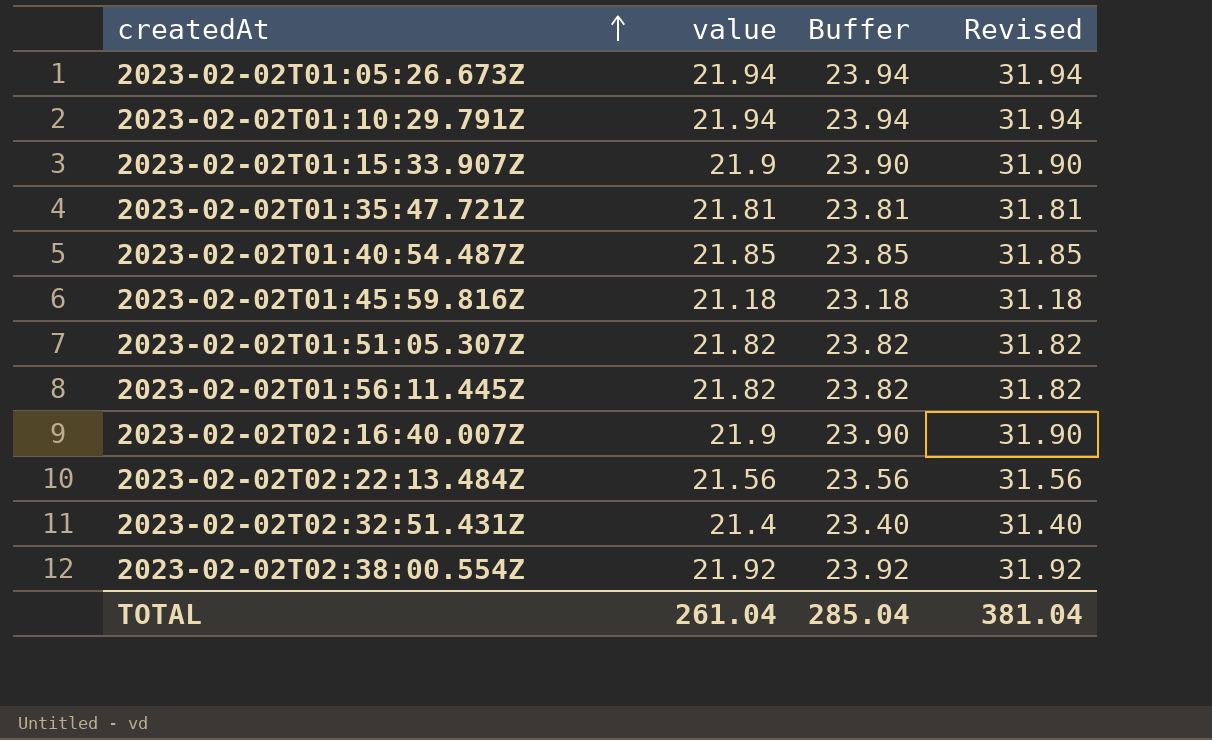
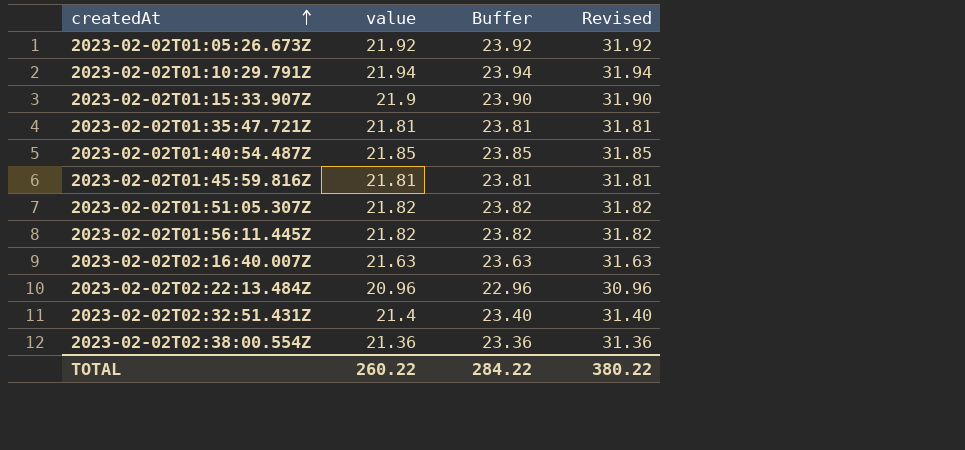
2023-02-02T01:05:26.673Z | value: 21.94 -> 21.92
2023-02-02T01:05:26.673Z | Buffer: 23.94 -> 23.92
2023-02-02T01:05:26.673Z | Revised: 31.94 -> 31.92
2023-02-02T01:45:59.816Z | value: 21.18 -> 21.81
2023-02-02T01:45:59.816Z | Buffer: 23.18 -> 23.81
2023-02-02T01:45:59.816Z | Revised: 31.18 -> 31.81
2023-02-02T02:16:40.007Z | value: 21.9 -> 21.63
2023-02-02T02:16:40.007Z | Buffer: 23.90 -> 23.63
2023-02-02T02:16:40.007Z | Revised: 31.90 -> 31.63
2023-02-02T02:22:13.484Z | value: 21.56 -> 20.96
2023-02-02T02:22:13.484Z | Buffer: 23.56 -> 22.96
2023-02-02T02:22:13.484Z | Revised: 31.56 -> 30.96
2023-02-02T02:38:00.554Z | value: 21.92 -> 21.36
2023-02-02T02:38:00.554Z | Buffer: 23.92 -> 23.36
2023-02-02T02:38:00.554Z | Revised: 31.92 -> 31.36
TOTAL | value: 261.04 -> 260.22
TOTAL | Buffer: 285.04 -> 284.22
TOTAL | Revised: 381.04 -> 380.22

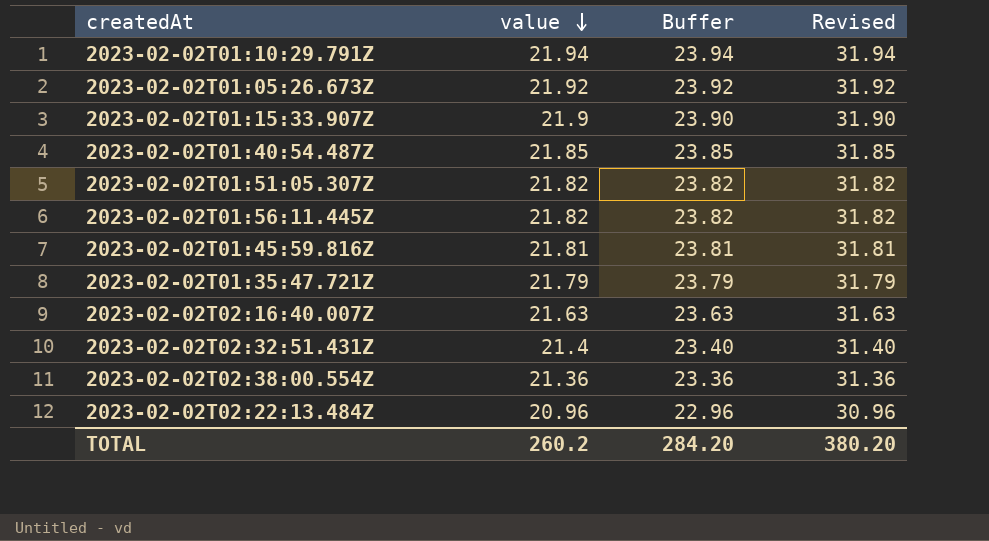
row order: createdAt ascending -> value descending
2023-02-02T01:35:47.721Z | value: 21.81 -> 21.79
2023-02-02T01:35:47.721Z | Buffer: 23.81 -> 23.79
2023-02-02T01:35:47.721Z | Revised: 31.81 -> 31.79
TOTAL | value: 260.22 -> 260.2
TOTAL | Buffer: 284.22 -> 284.20
TOTAL | Revised: 380.22 -> 380.20

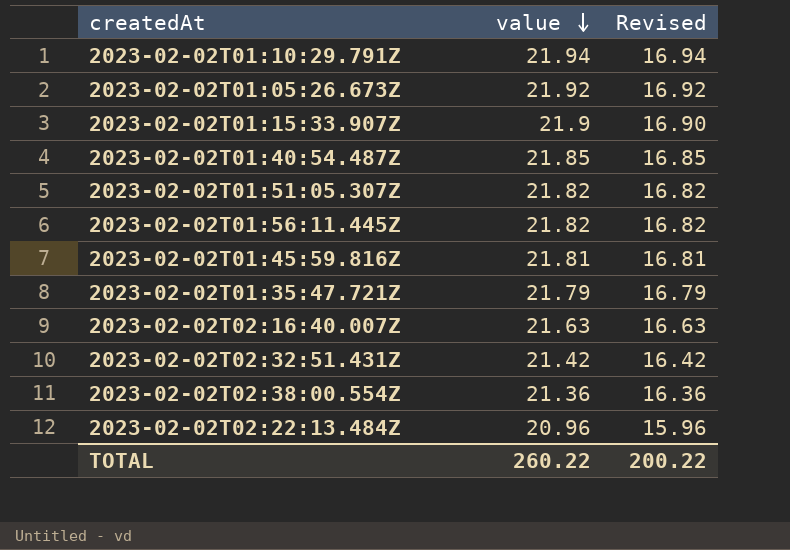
column Buffer | formula: [value] + 2 -> none
column Revised | formula: [value] + 10 -> [value] - 5
2023-02-02T02:32:51.431Z | value: 21.4 -> 21.42
TOTAL | value: 260.2 -> 260.22
TOTAL | Revised: 380.20 -> 200.22

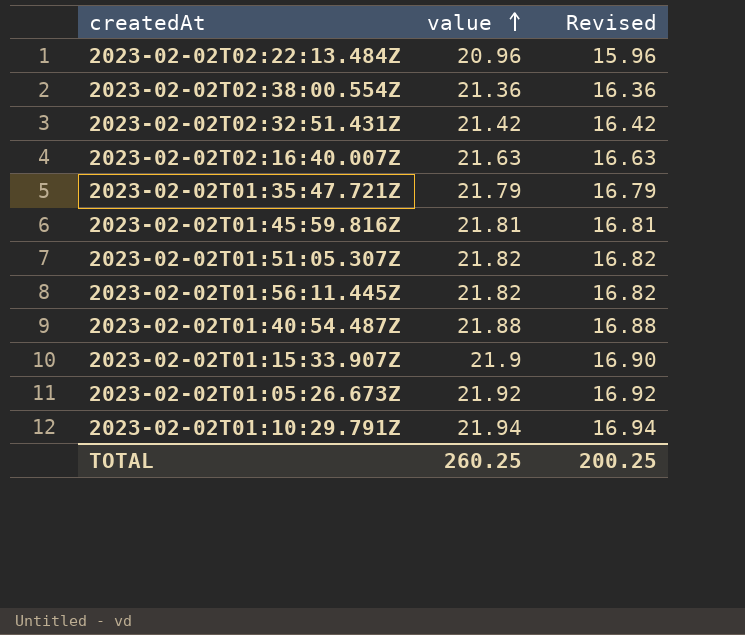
row order: value descending -> value ascending
2023-02-02T01:40:54.487Z | value: 21.85 -> 21.88
2023-02-02T01:40:54.487Z | Revised: 16.85 -> 16.88
TOTAL | value: 260.22 -> 260.25
TOTAL | Revised: 200.22 -> 200.25

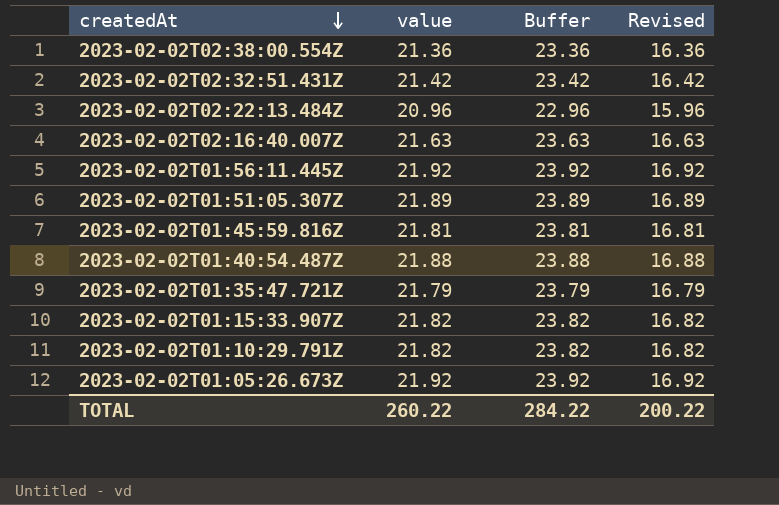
row order: value ascending -> createdAt descending
column Buffer | formula: none -> [value] + 2
2023-02-02T01:56:11.445Z | value: 21.82 -> 21.92
2023-02-02T01:56:11.445Z | Revised: 16.82 -> 16.92
2023-02-02T01:51:05.307Z | value: 21.82 -> 21.89
2023-02-02T01:51:05.307Z | Revised: 16.82 -> 16.89
2023-02-02T01:15:33.907Z | value: 21.9 -> 21.82
2023-02-02T01:15:33.907Z | Revised: 16.90 -> 16.82
2023-02-02T01:10:29.791Z | value: 21.94 -> 21.82
2023-02-02T01:10:29.791Z | Revised: 16.94 -> 16.82
TOTAL | value: 260.25 -> 260.22
TOTAL | Revised: 200.25 -> 200.22

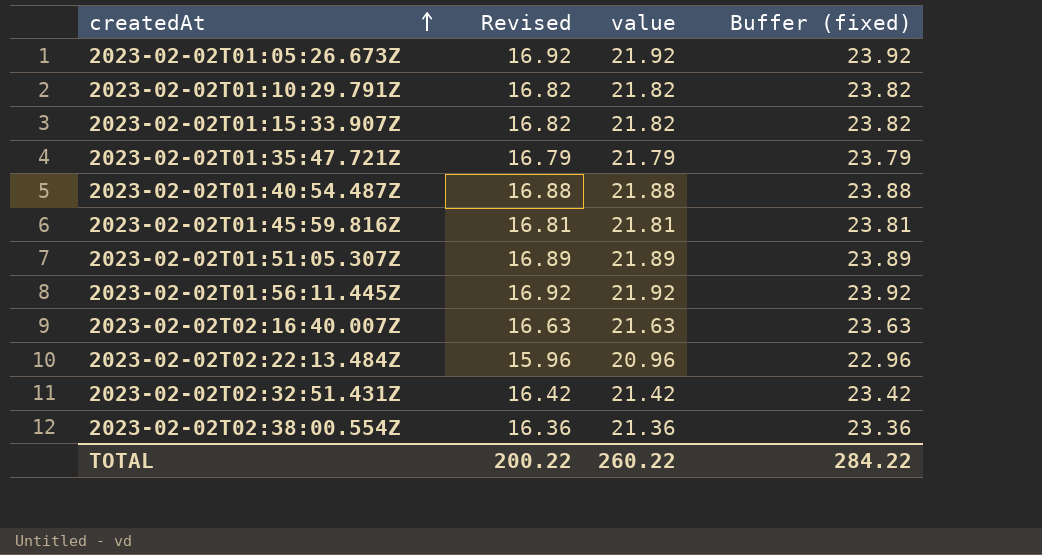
row order: createdAt descending -> createdAt ascending
column Revised | position: 4 -> 2
column name: Buffer -> Buffer (fixed)

